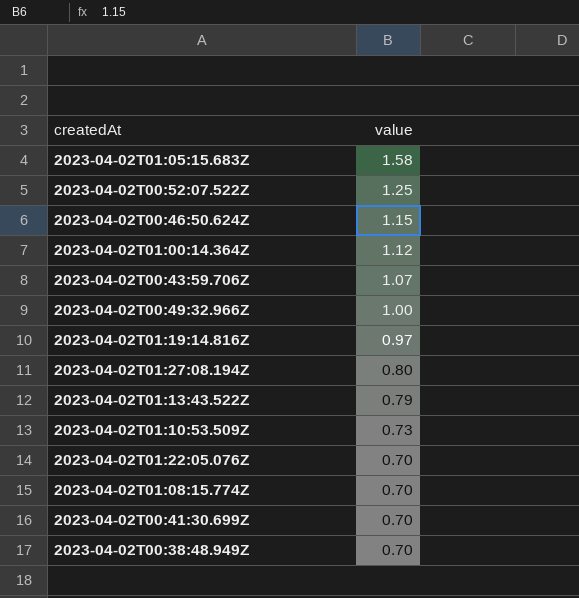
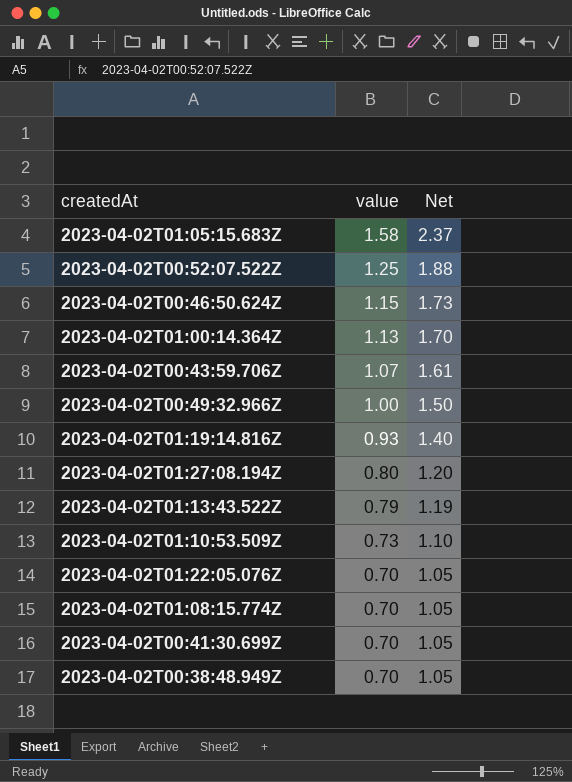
column Net | formula: none -> [value] * 1.5
2023-04-02T01:00:14.364Z | value: 1.12 -> 1.13
2023-04-02T01:19:14.816Z | value: 0.97 -> 0.93

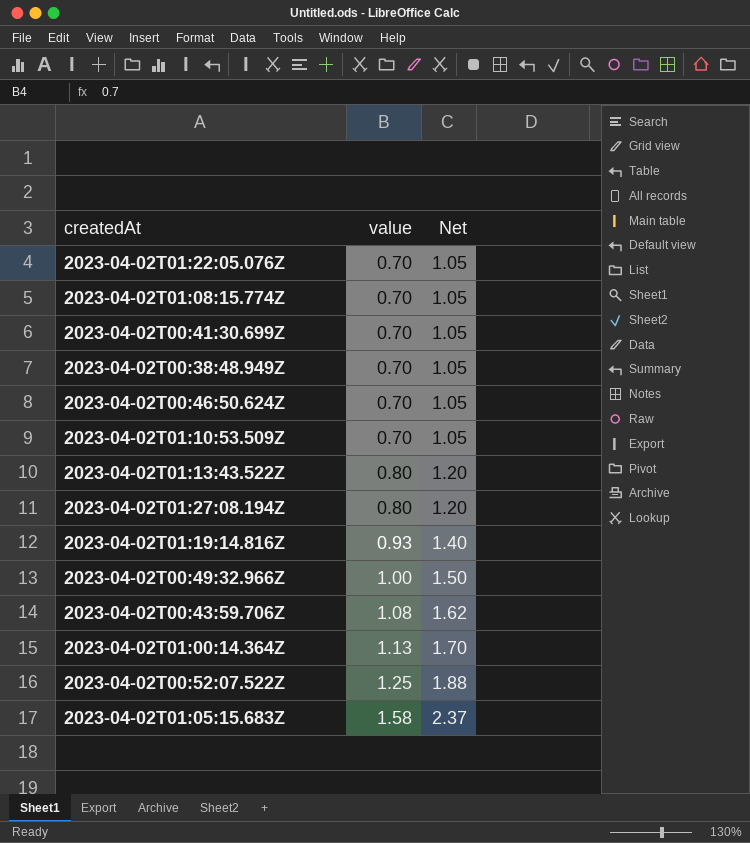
row order: value descending -> value ascending
2023-04-02T00:46:50.624Z | value: 1.15 -> 0.70
2023-04-02T00:46:50.624Z | Net: 1.73 -> 1.05
2023-04-02T01:10:53.509Z | value: 0.73 -> 0.70
2023-04-02T01:10:53.509Z | Net: 1.10 -> 1.05
2023-04-02T01:13:43.522Z | value: 0.79 -> 0.80
2023-04-02T01:13:43.522Z | Net: 1.19 -> 1.20
2023-04-02T00:43:59.706Z | value: 1.07 -> 1.08
2023-04-02T00:43:59.706Z | Net: 1.61 -> 1.62

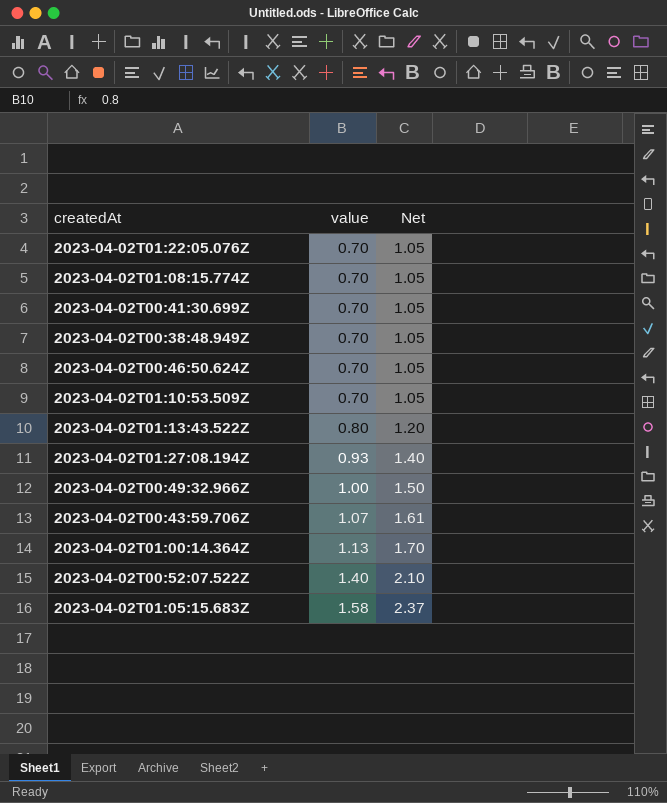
row 2023-04-02T01:19:14.816Z: 0.93 | 1.40 -> none
2023-04-02T01:27:08.194Z | value: 0.80 -> 0.93
2023-04-02T01:27:08.194Z | Net: 1.20 -> 1.40
2023-04-02T00:43:59.706Z | value: 1.08 -> 1.07
2023-04-02T00:43:59.706Z | Net: 1.62 -> 1.61
2023-04-02T00:52:07.522Z | value: 1.25 -> 1.40
2023-04-02T00:52:07.522Z | Net: 1.88 -> 2.10

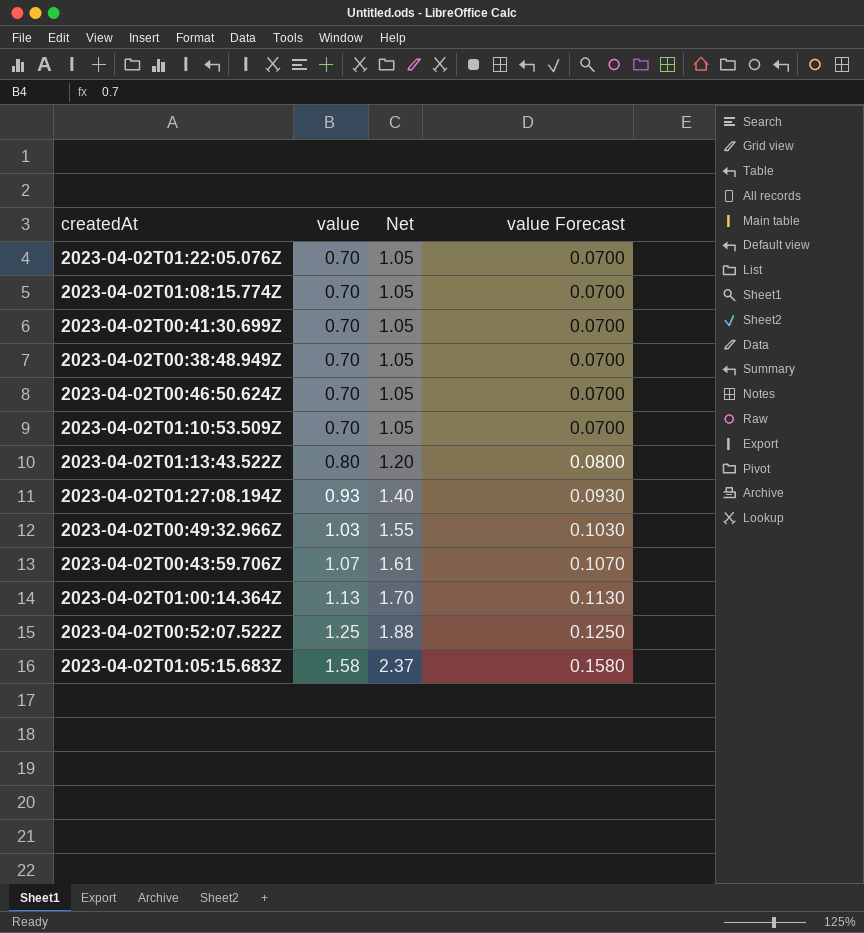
column value Forecast | formula: none -> [value] * 0.1
2023-04-02T00:49:32.966Z | value: 1.00 -> 1.03
2023-04-02T00:49:32.966Z | Net: 1.50 -> 1.55
2023-04-02T00:52:07.522Z | value: 1.40 -> 1.25
2023-04-02T00:52:07.522Z | Net: 2.10 -> 1.88

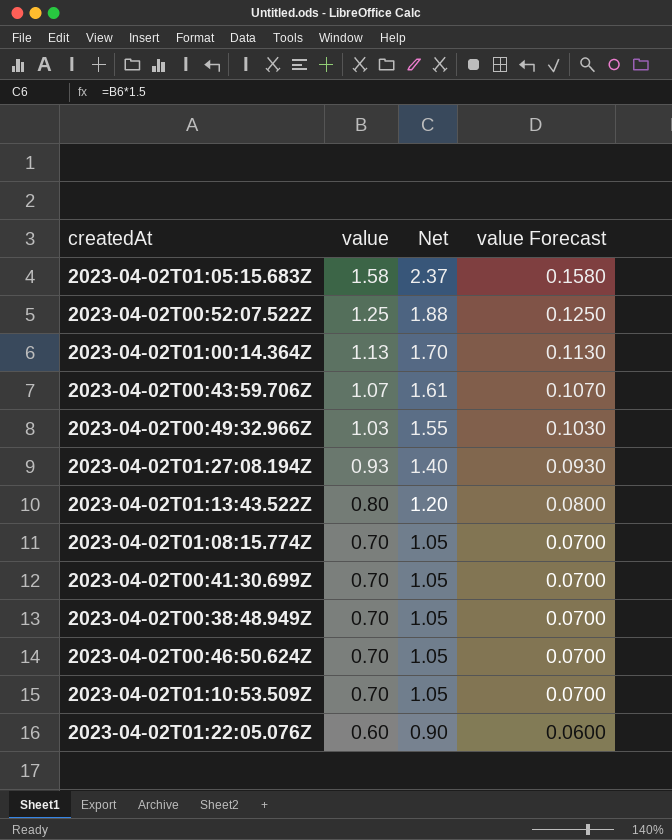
row order: value ascending -> value descending
2023-04-02T01:22:05.076Z | value: 0.70 -> 0.60
2023-04-02T01:22:05.076Z | Net: 1.05 -> 0.90
2023-04-02T01:22:05.076Z | value Forecast: 0.0700 -> 0.0600

